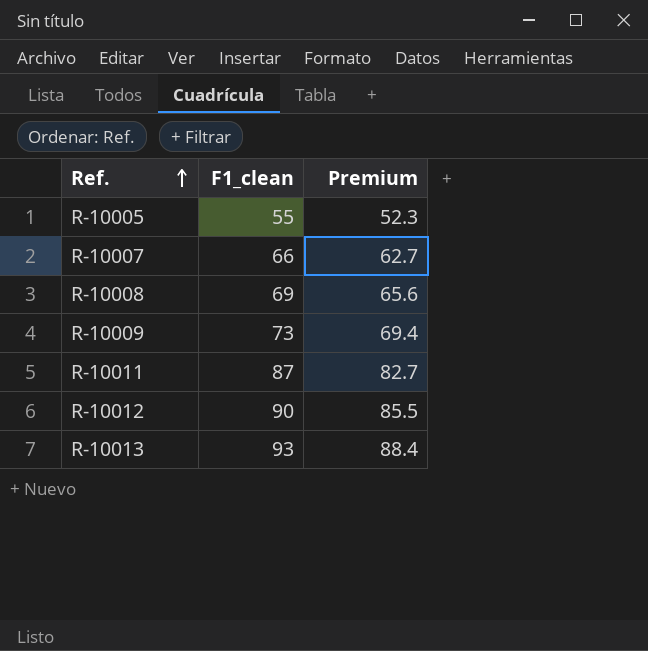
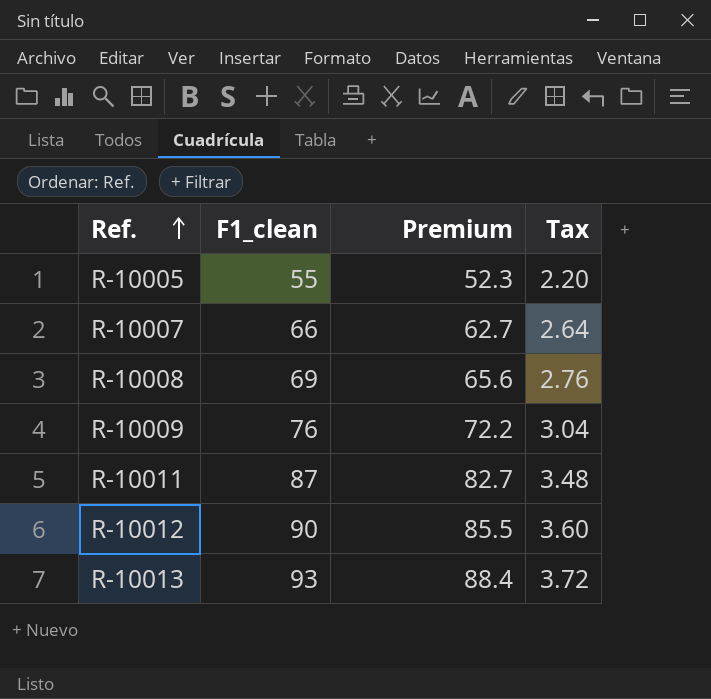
column Tax | formula: none -> [F1_clean] * 0.04
R-10009 | F1_clean: 73 -> 76
R-10009 | Premium: 69.4 -> 72.2

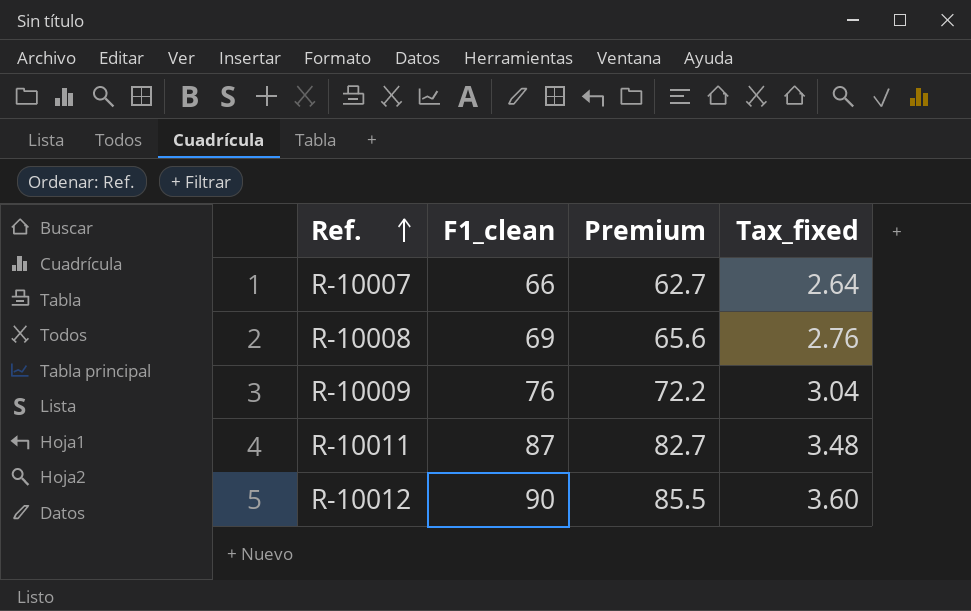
column name: Tax -> Tax_fixed
row R-10005: 55 | 52.3 | 2.20 -> none
row R-10013: 93 | 88.4 | 3.72 -> none

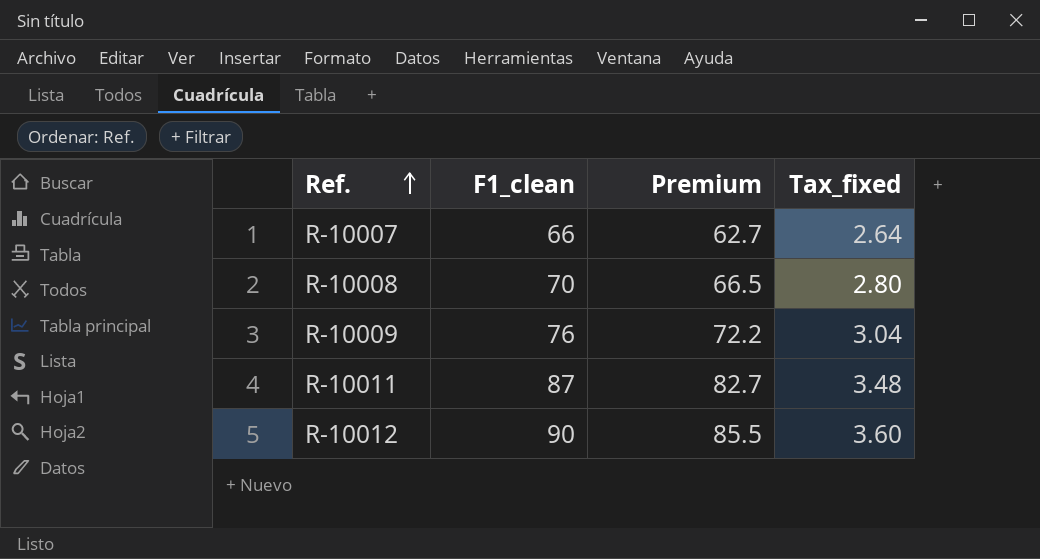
R-10008 | F1_clean: 69 -> 70
R-10008 | Premium: 65.6 -> 66.5
R-10008 | Tax_fixed: 2.76 -> 2.80

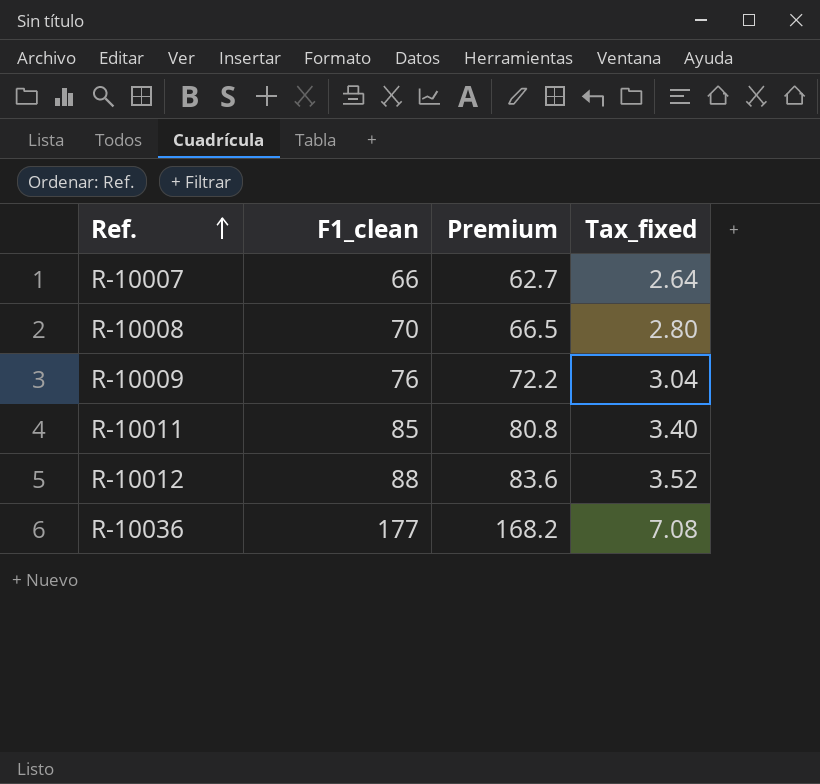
R-10011 | F1_clean: 87 -> 85
R-10011 | Premium: 82.7 -> 80.8
R-10011 | Tax_fixed: 3.48 -> 3.40
R-10012 | F1_clean: 90 -> 88
R-10012 | Premium: 85.5 -> 83.6
R-10012 | Tax_fixed: 3.60 -> 3.52
row R-10036: none -> 177 | 168.2 | 7.08

